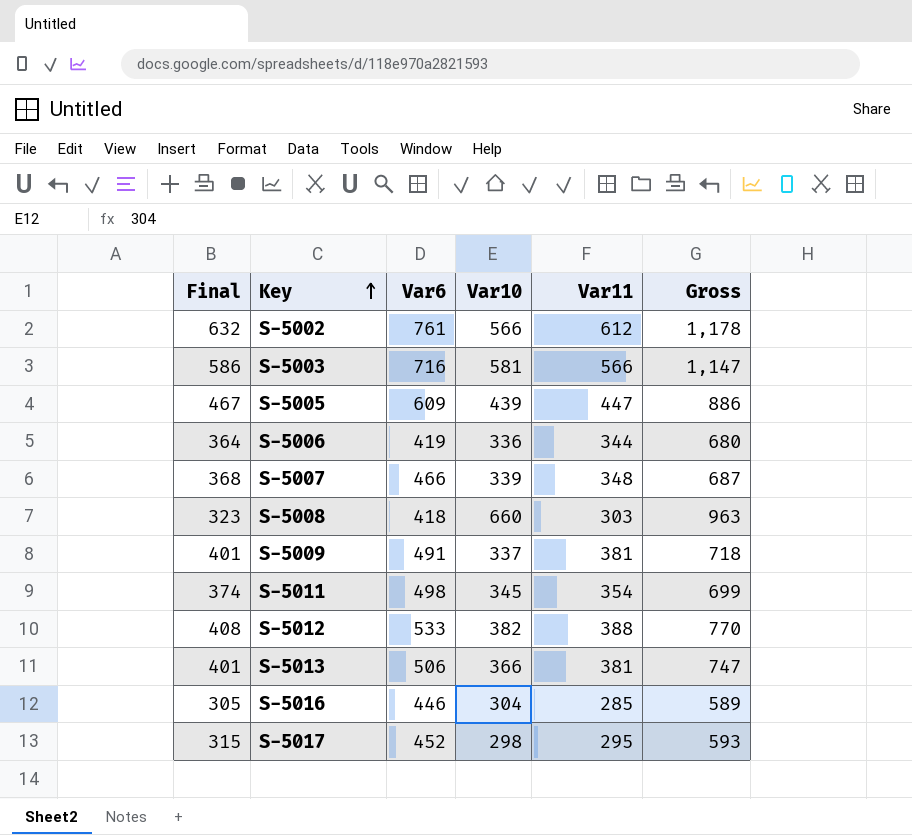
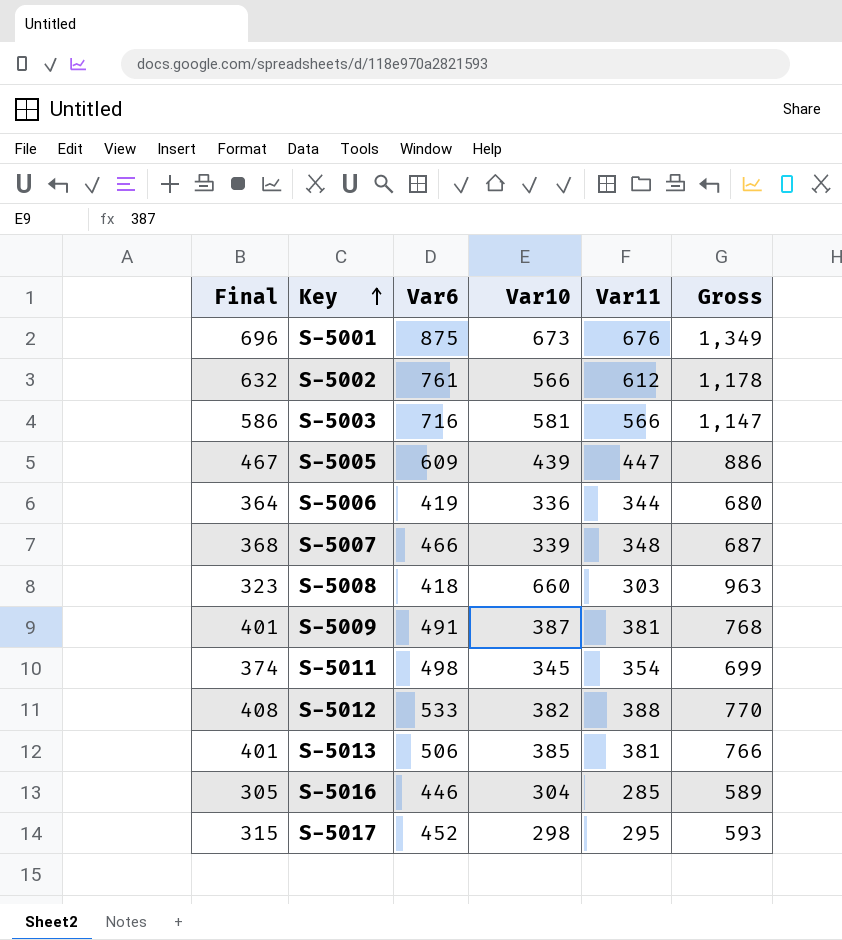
row S-5001: none -> 696 | 875 | 673 | 676 | 1,349
S-5009 | Var10: 337 -> 387
S-5009 | Gross: 718 -> 768
S-5013 | Var10: 366 -> 385
S-5013 | Gross: 747 -> 766

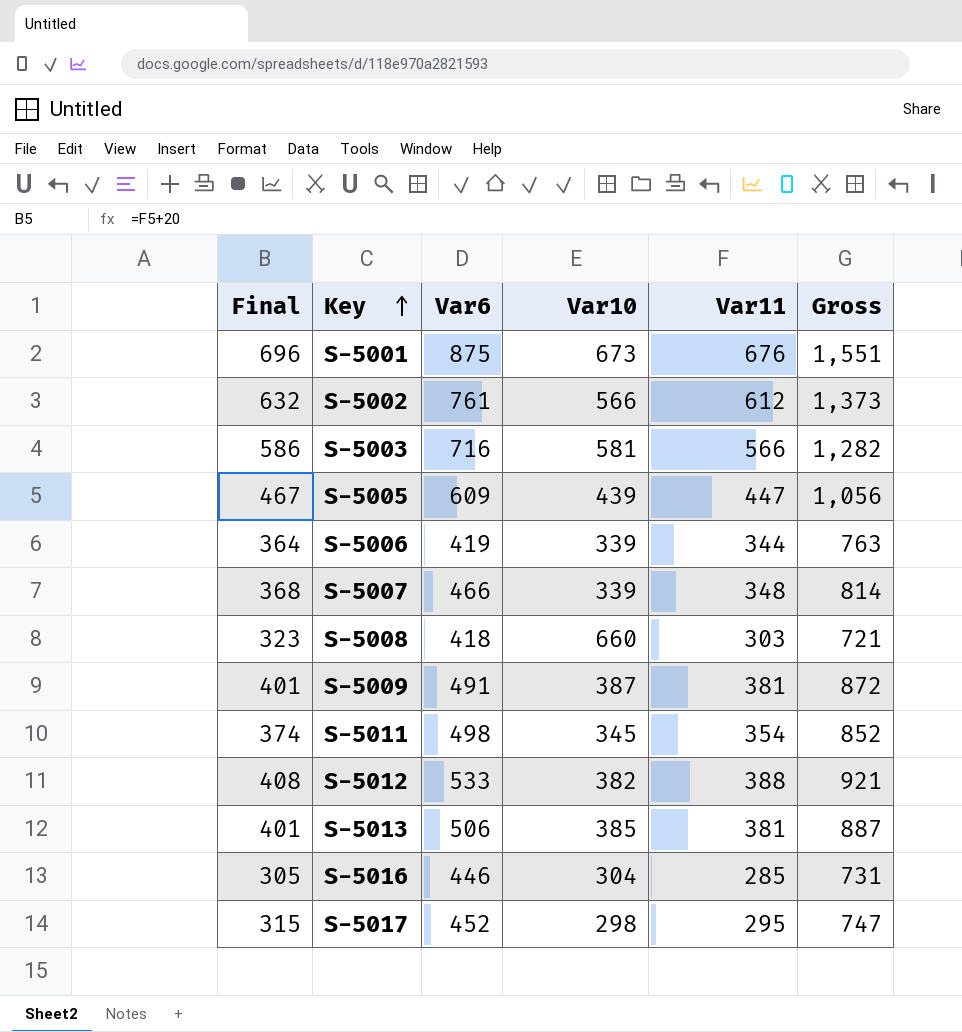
column Gross | formula: [Var10] + [Var11] -> [Var6] + [Var11]
S-5006 | Var10: 336 -> 339

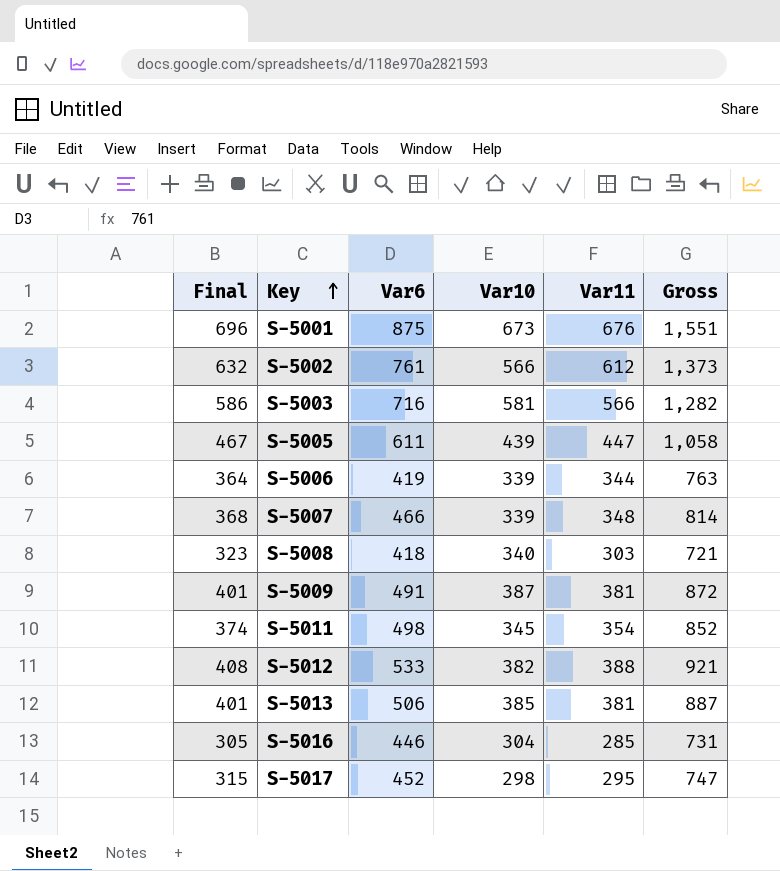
S-5005 | Var6: 609 -> 611
S-5005 | Gross: 1,056 -> 1,058
S-5008 | Var10: 660 -> 340

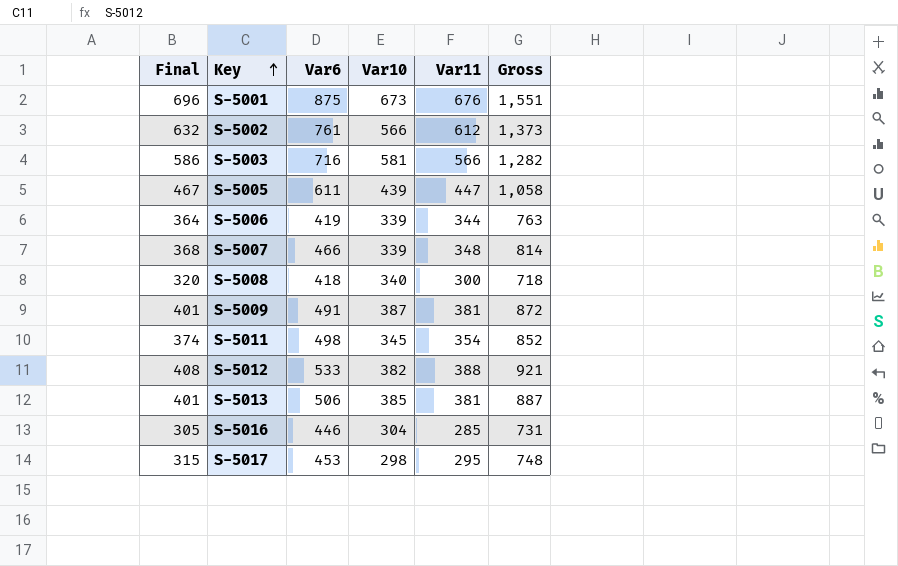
S-5008 | Final: 323 -> 320
S-5008 | Var11: 303 -> 300
S-5008 | Gross: 721 -> 718
S-5017 | Var6: 452 -> 453
S-5017 | Gross: 747 -> 748

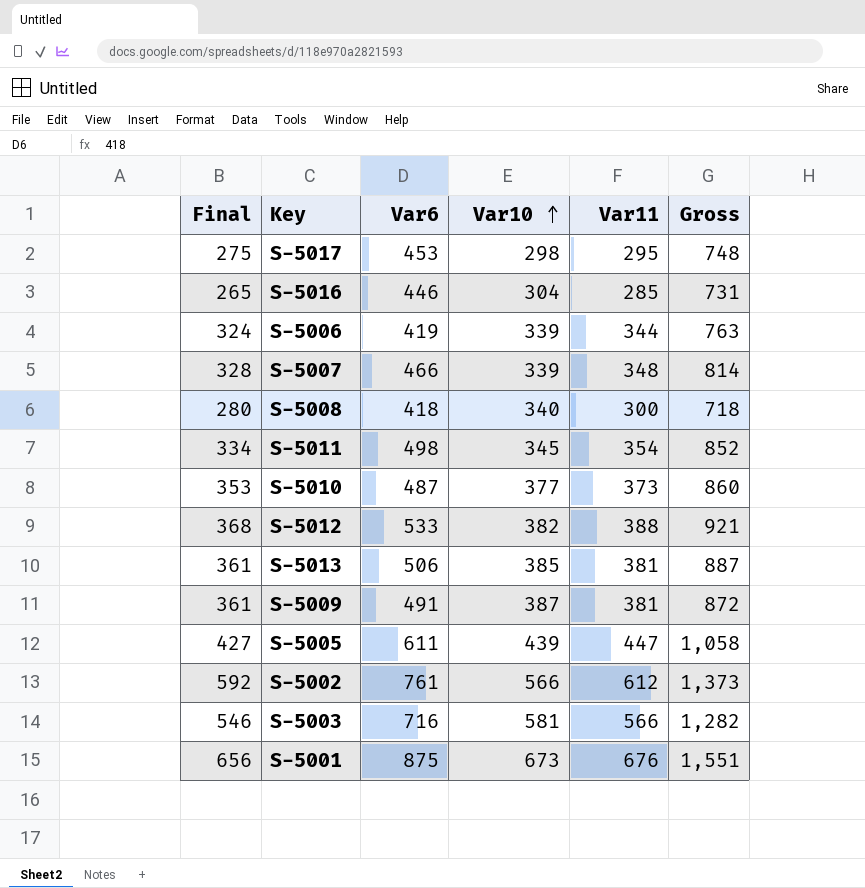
row order: Key ascending -> Var10 ascending
column Final | formula: [Var11] + 20 -> [Var11] - 20
row S-5010: none -> 353 | 487 | 377 | 373 | 860

